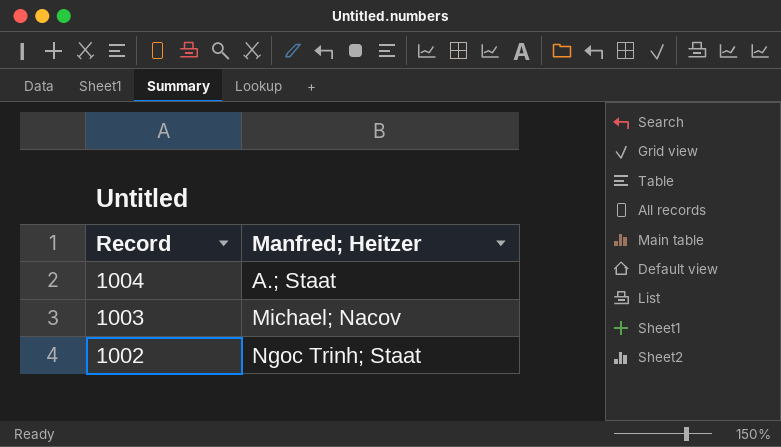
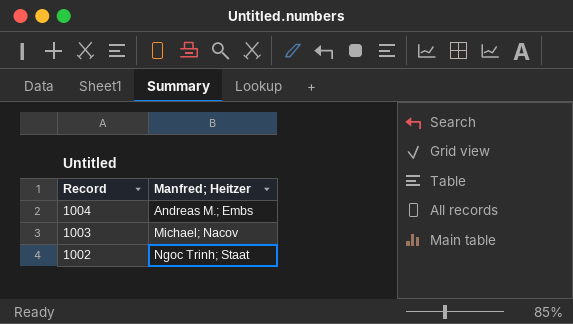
1004 | Manfred; Heitzer: A.; Staat -> Andreas M.; Embs

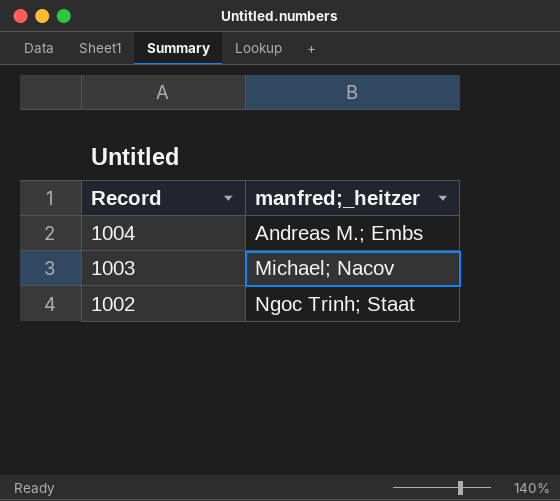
column name: Manfred; Heitzer -> manfred;_heitzer

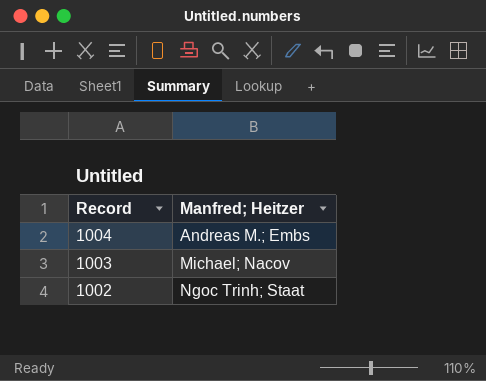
column name: manfred;_heitzer -> Manfred; Heitzer

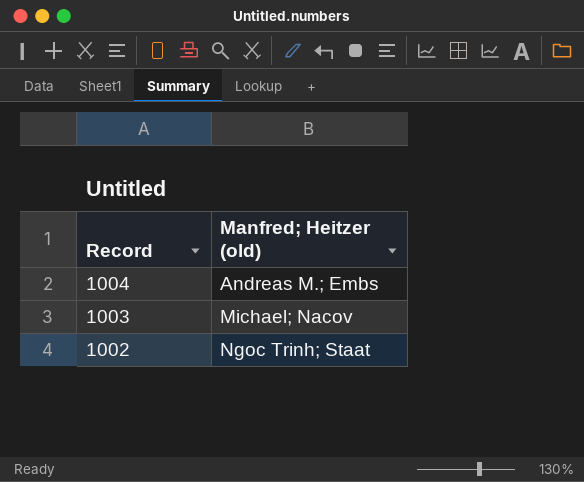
column name: Manfred; Heitzer -> Manfred; Heitzer (old)

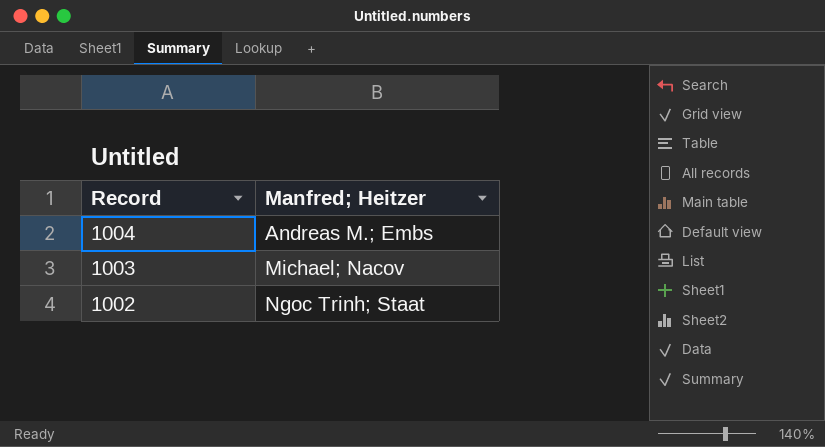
column name: Manfred; Heitzer (old) -> Manfred; Heitzer

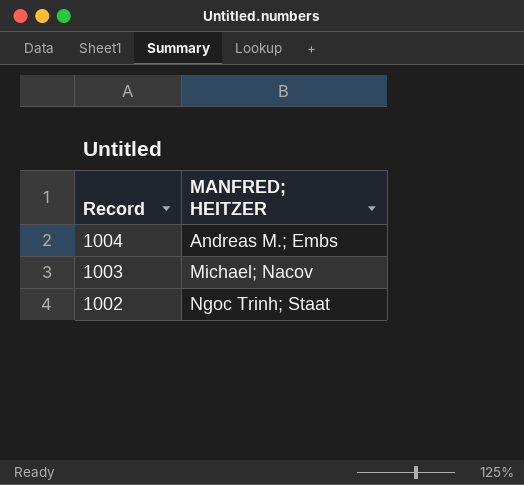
column name: Manfred; Heitzer -> MANFRED; HEITZER

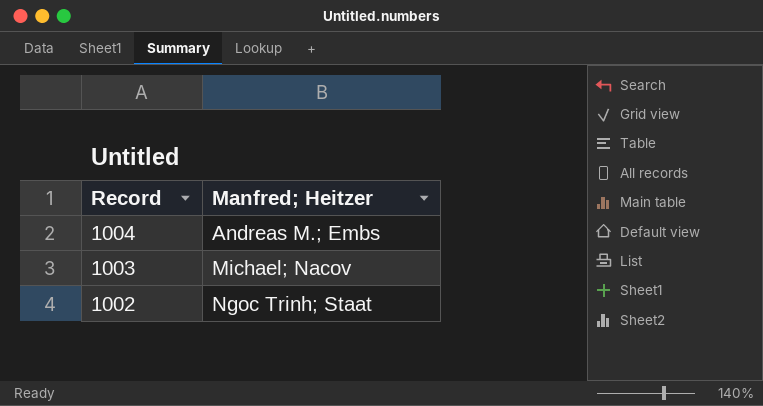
column name: MANFRED; HEITZER -> Manfred; Heitzer

